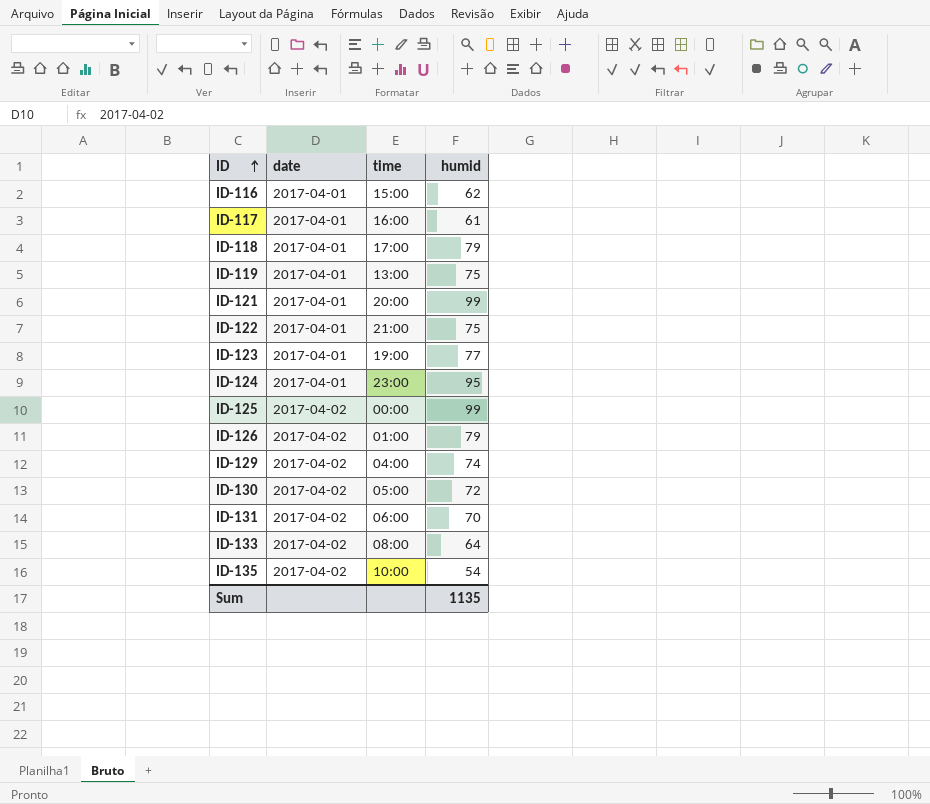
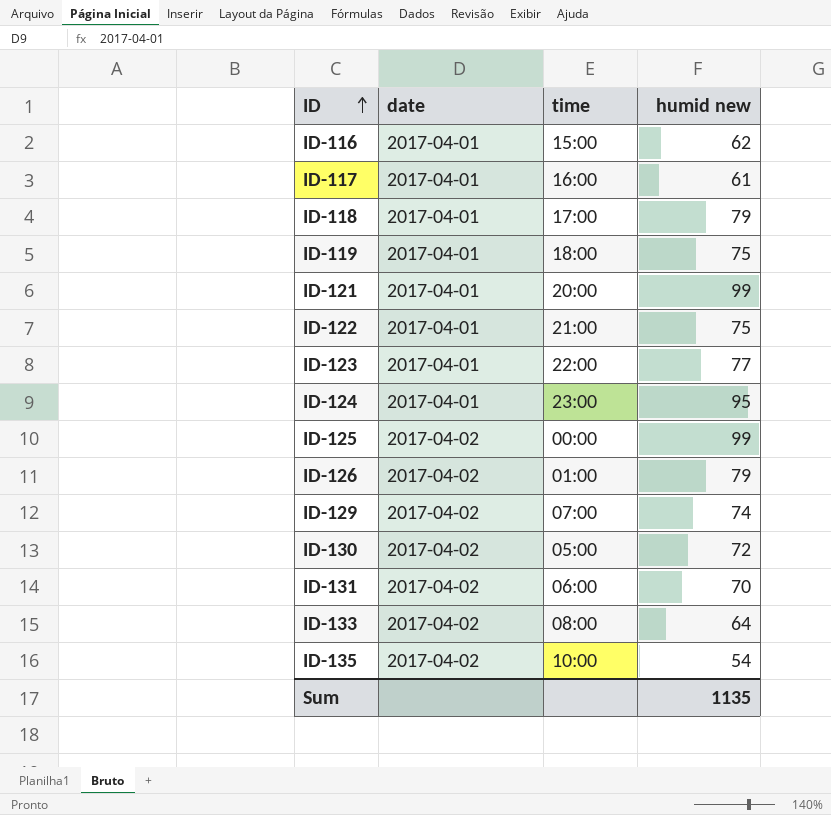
column name: humid -> humid new
ID-119 | time: 13:00 -> 18:00
ID-123 | time: 19:00 -> 22:00
ID-129 | time: 04:00 -> 07:00

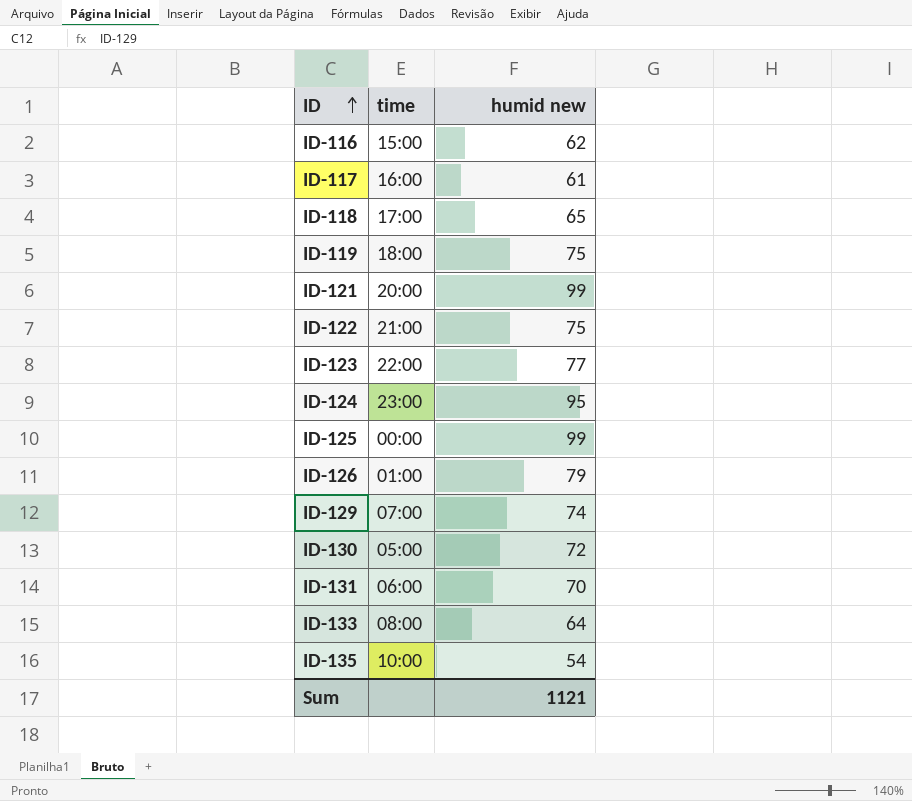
column date | position: 2 -> none
ID-118 | humid new: 79 -> 65
Sum | humid new: 1135 -> 1121

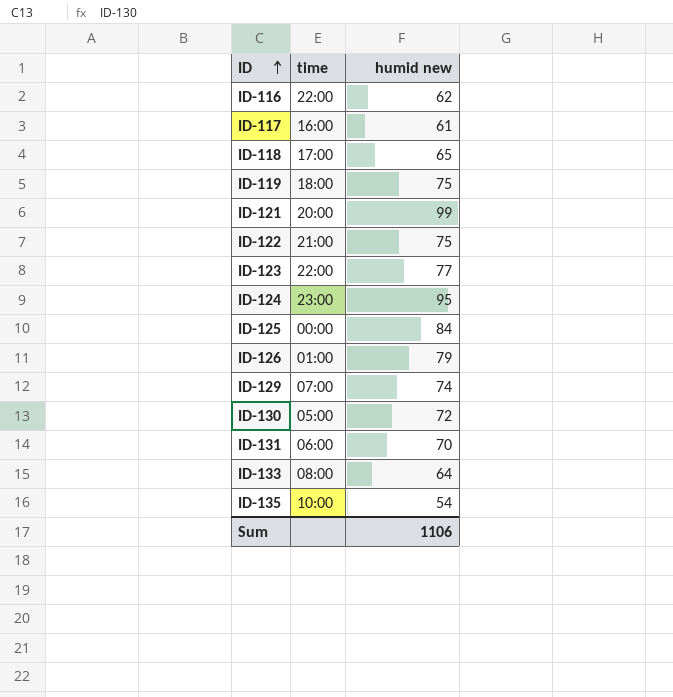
ID-116 | time: 15:00 -> 22:00
ID-125 | humid new: 99 -> 84
Sum | humid new: 1121 -> 1106

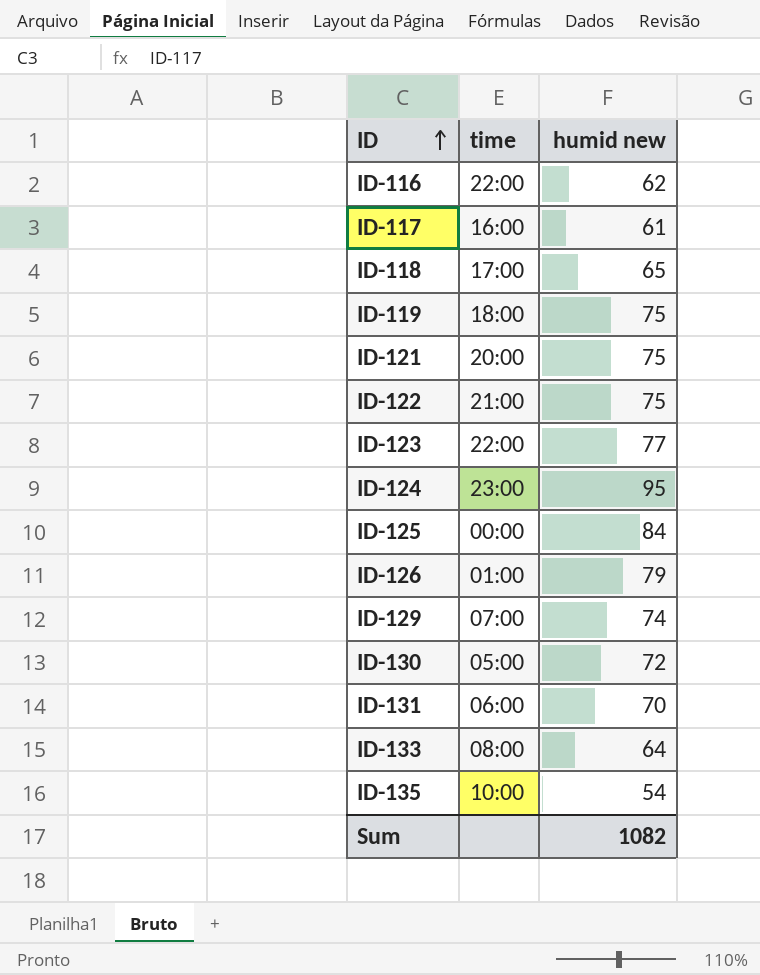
ID-121 | humid new: 99 -> 75
Sum | humid new: 1106 -> 1082

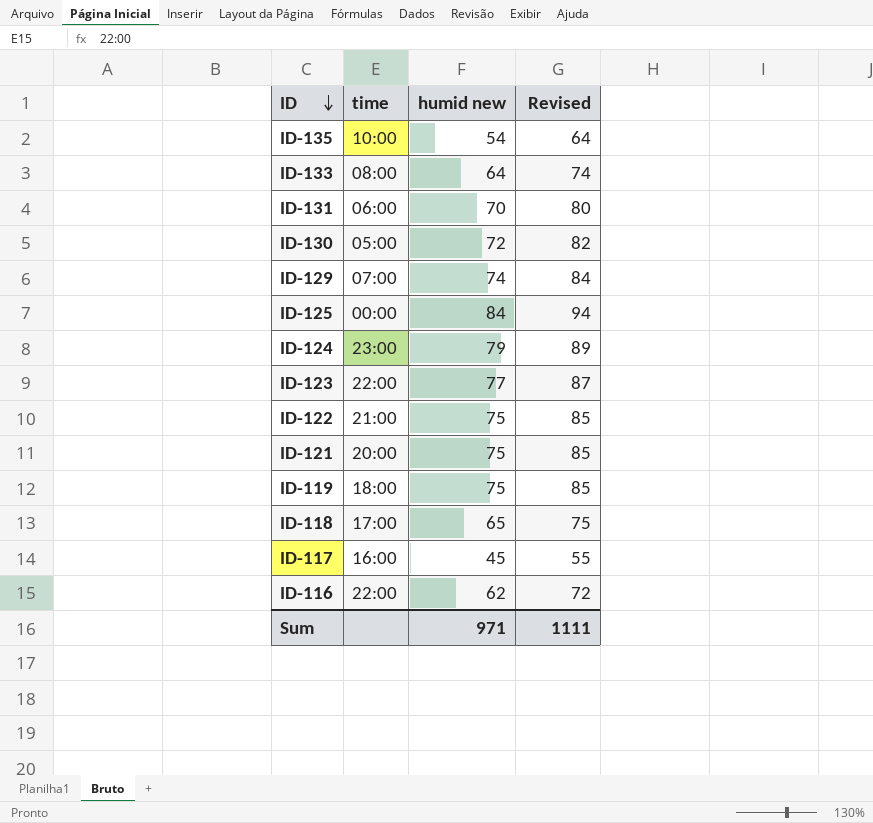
row order: ID ascending -> ID descending
column Revised | formula: none -> [humid new] + 10
row ID-126: 01:00 | 79 -> none
ID-124 | humid new: 95 -> 79
ID-117 | humid new: 61 -> 45
Sum | humid new: 1082 -> 971

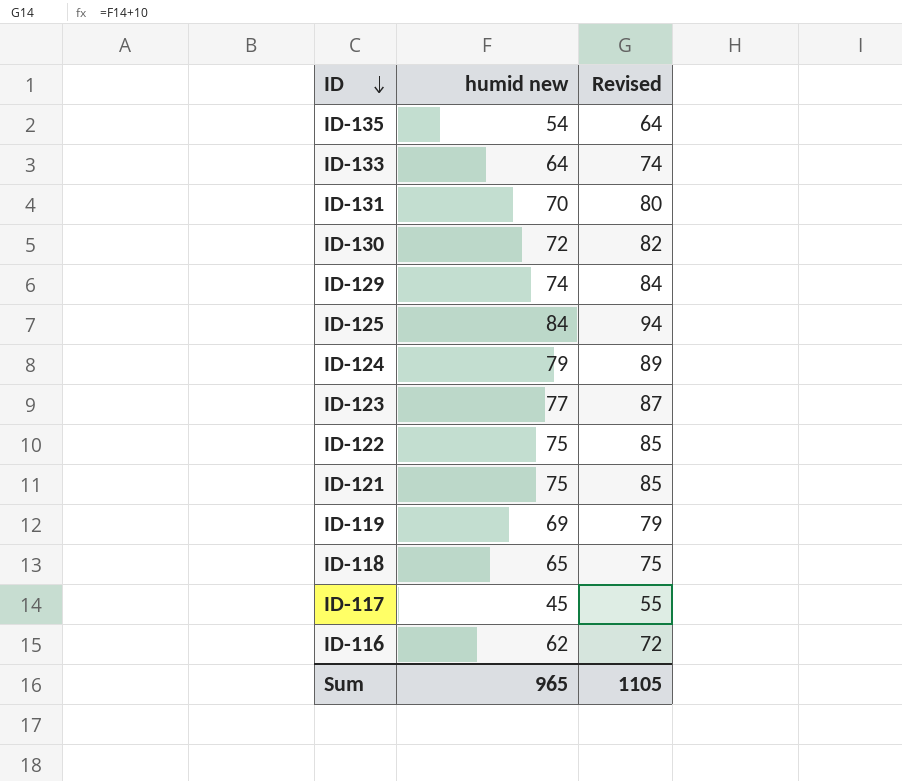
column time | position: 2 -> none
ID-119 | humid new: 75 -> 69
ID-119 | Revised: 85 -> 79
Sum | humid new: 971 -> 965
Sum | Revised: 1111 -> 1105

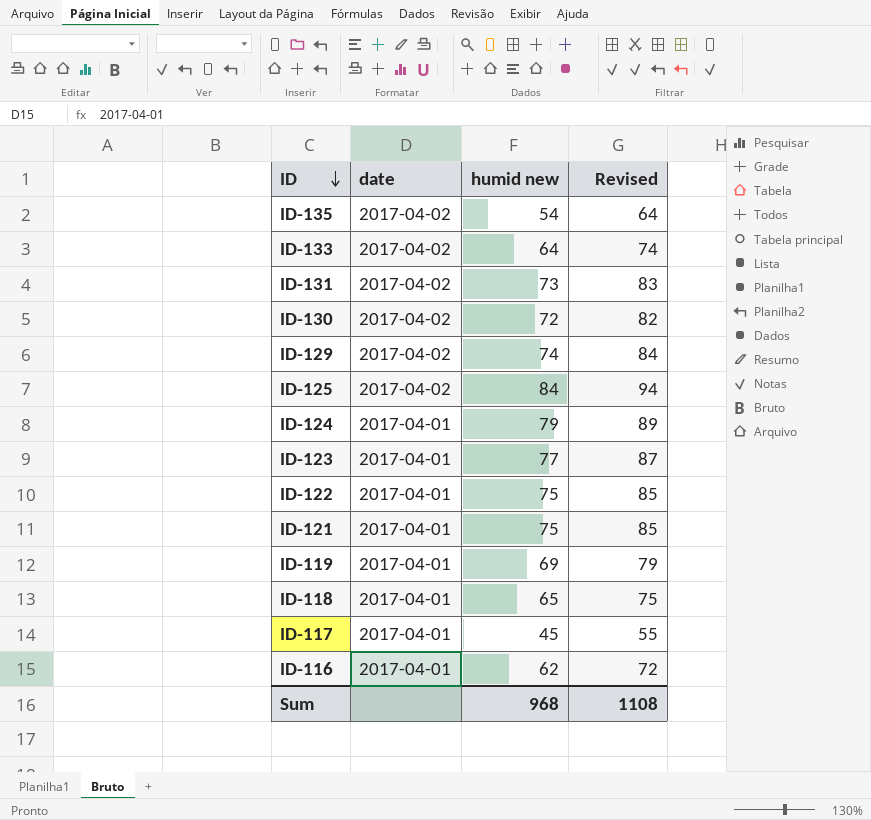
column date | position: none -> 2
ID-131 | humid new: 70 -> 73
ID-131 | Revised: 80 -> 83
Sum | humid new: 965 -> 968
Sum | Revised: 1105 -> 1108

